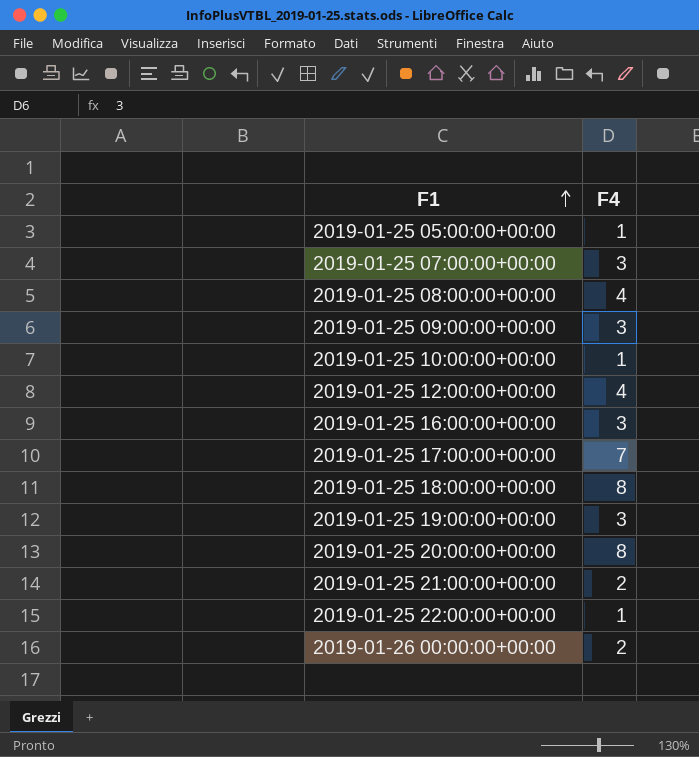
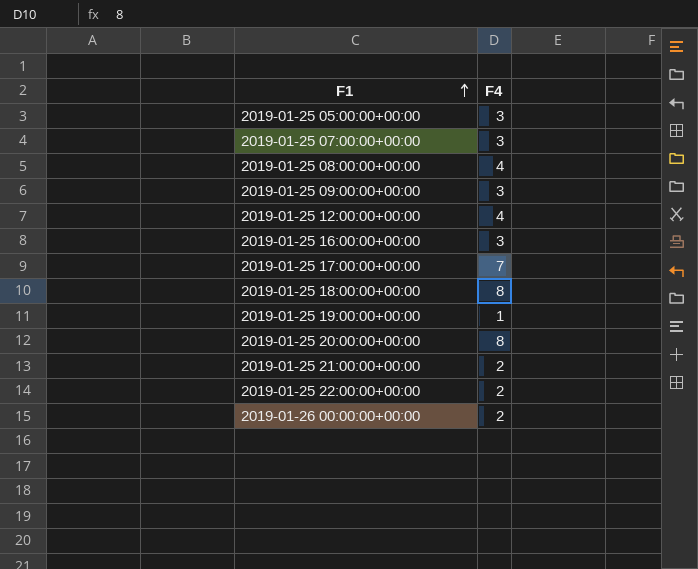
row 2019-01-25 10:00:00+00:00: 1 -> none
2019-01-25 05:00:00+00:00 | F4: 1 -> 3
2019-01-25 19:00:00+00:00 | F4: 3 -> 1
2019-01-25 22:00:00+00:00 | F4: 1 -> 2

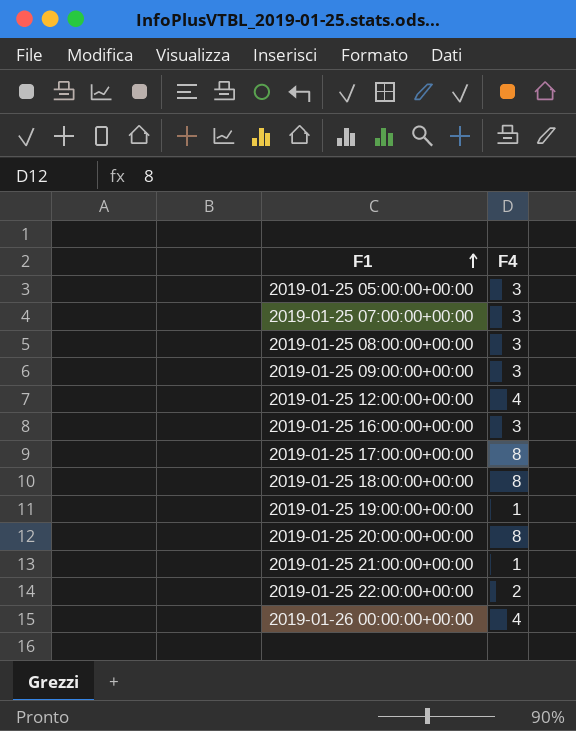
2019-01-25 08:00:00+00:00 | F4: 4 -> 3
2019-01-25 17:00:00+00:00 | F4: 7 -> 8
2019-01-25 21:00:00+00:00 | F4: 2 -> 1
2019-01-26 00:00:00+00:00 | F4: 2 -> 4

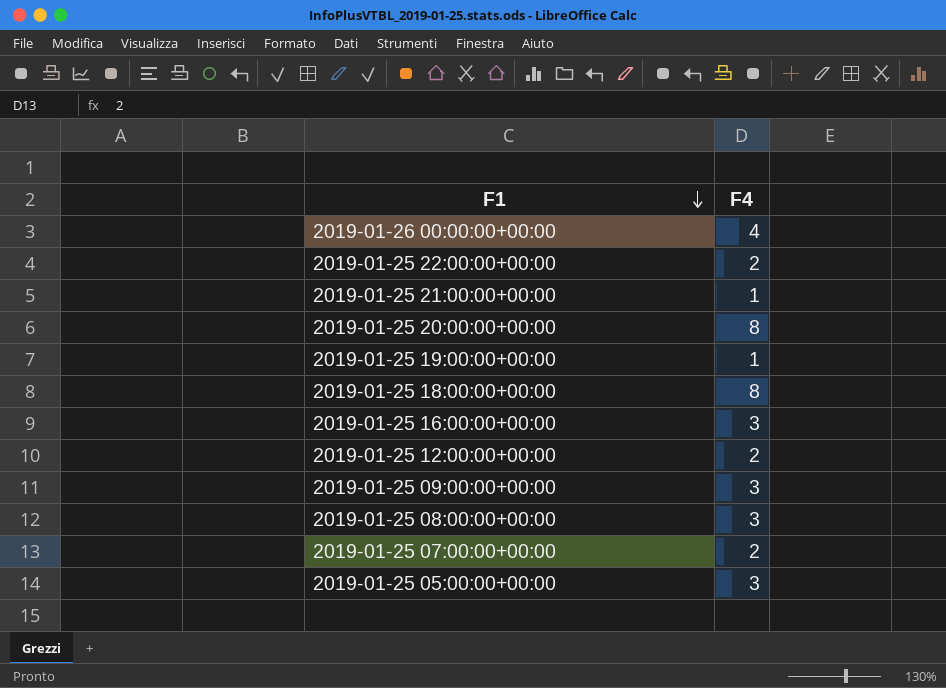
row order: F1 ascending -> F1 descending
row 2019-01-25 17:00:00+00:00: 8 -> none
2019-01-25 12:00:00+00:00 | F4: 4 -> 2
2019-01-25 07:00:00+00:00 | F4: 3 -> 2

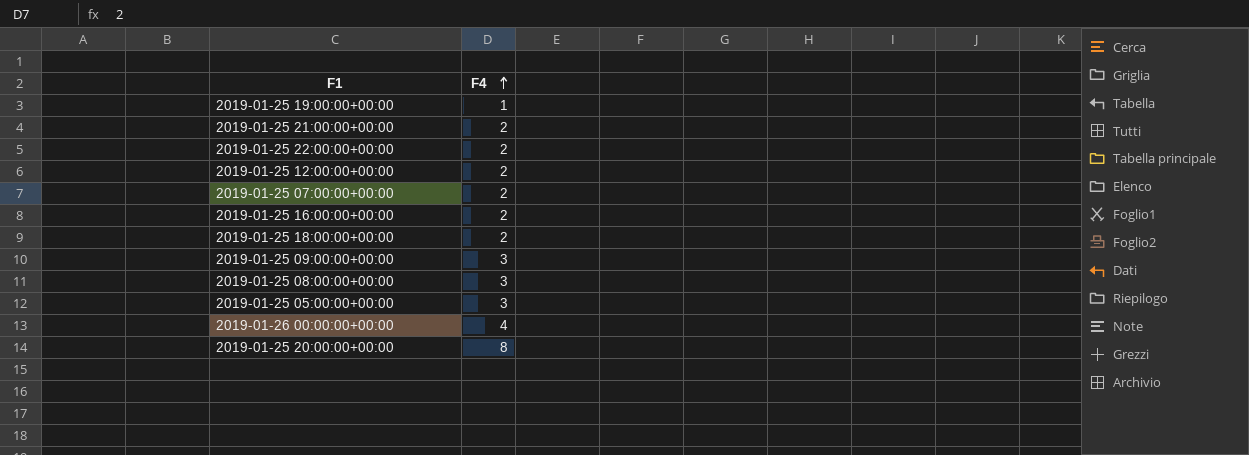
row order: F1 descending -> F4 ascending
2019-01-25 21:00:00+00:00 | F4: 1 -> 2
2019-01-25 16:00:00+00:00 | F4: 3 -> 2
2019-01-25 18:00:00+00:00 | F4: 8 -> 2

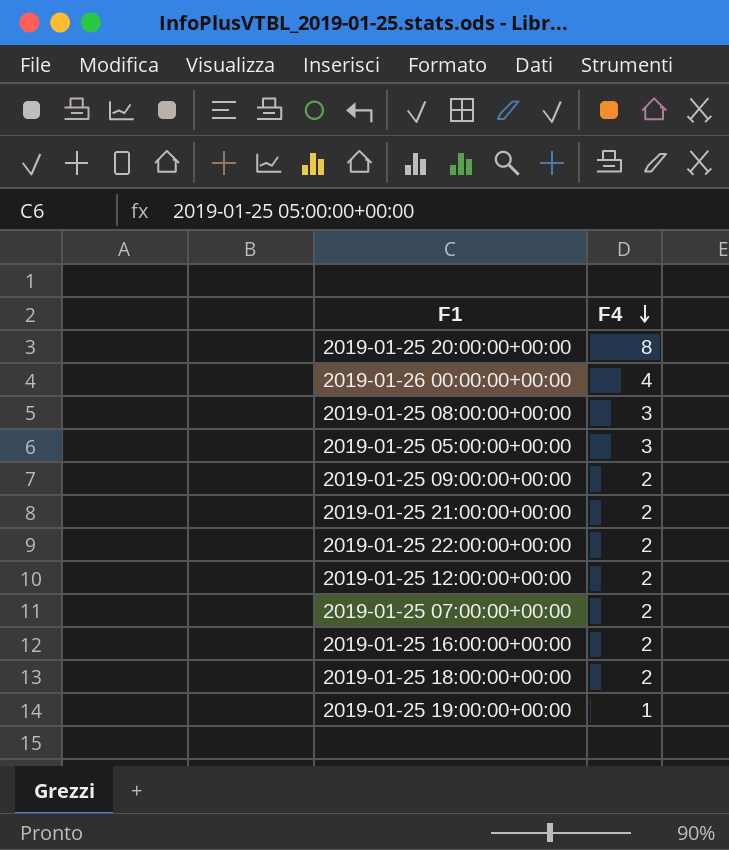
row order: F4 ascending -> F4 descending
2019-01-25 09:00:00+00:00 | F4: 3 -> 2

